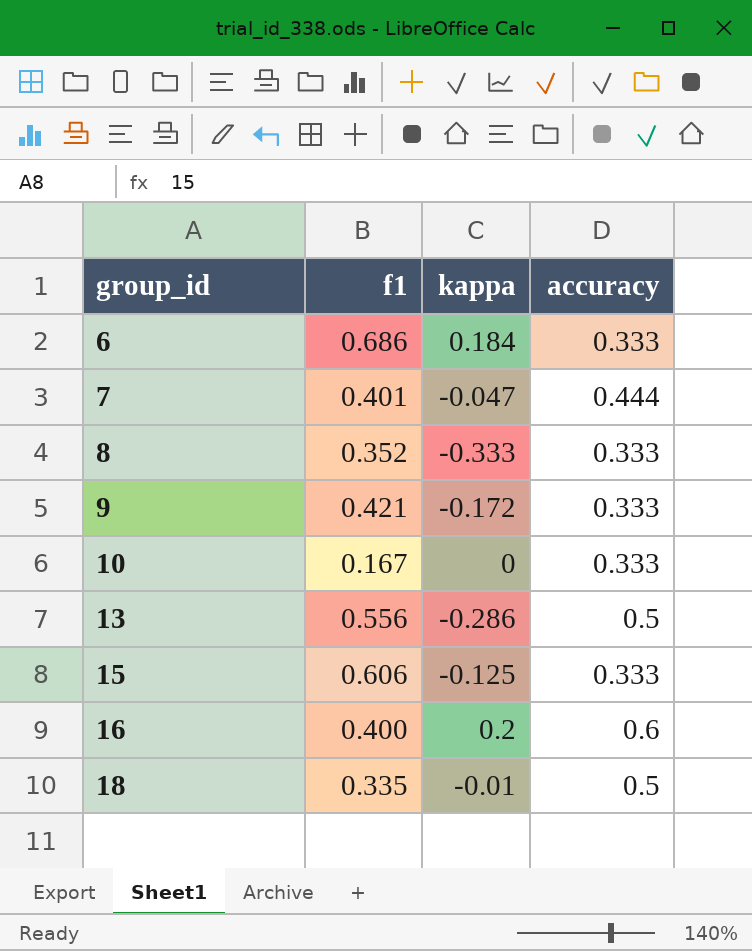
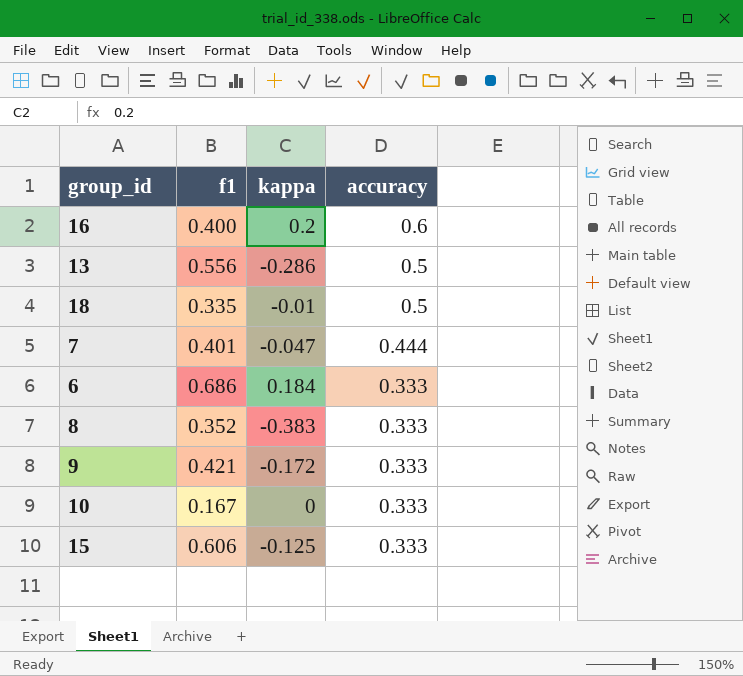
row order: group_id ascending -> accuracy descending
8 | kappa: -0.333 -> -0.383

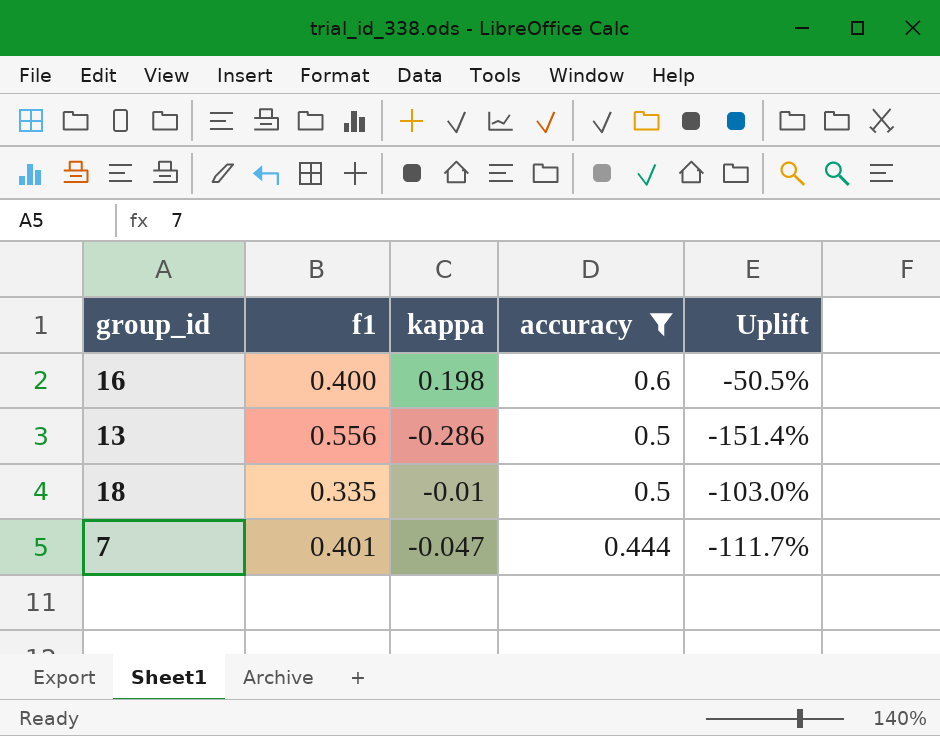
filter: none -> accuracy != 0.333
column Uplift | formula: none -> ([kappa] - [f1]) / [f1]
16 | kappa: 0.2 -> 0.198

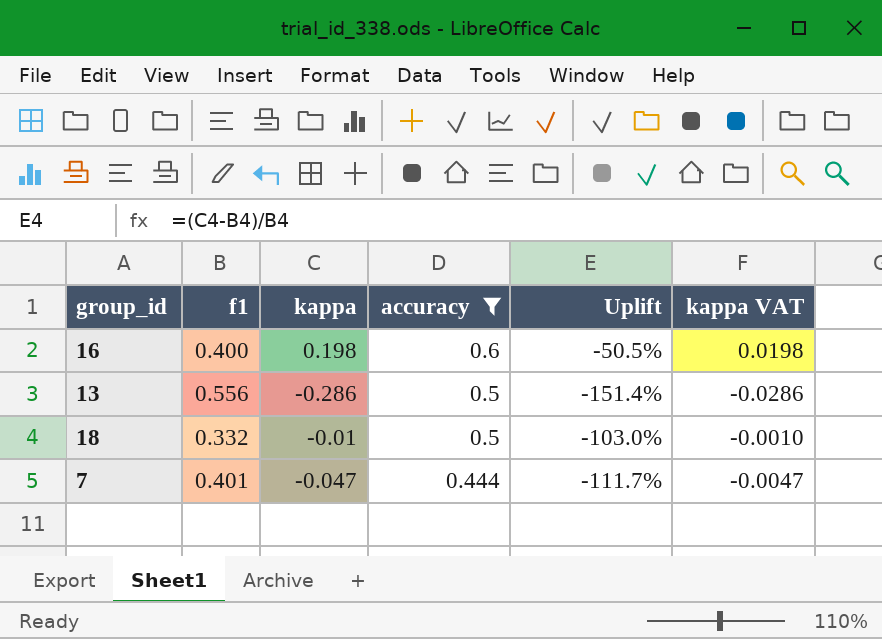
column kappa VAT | formula: none -> [kappa] * 0.1
18 | f1: 0.335 -> 0.332

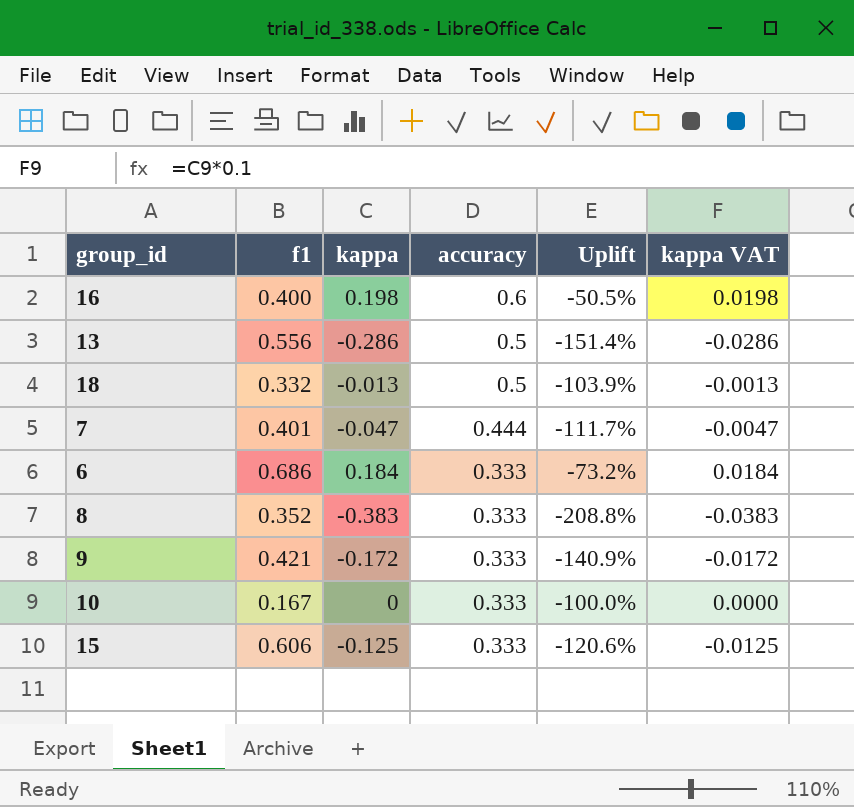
filter: accuracy != 0.333 -> none
18 | kappa: -0.01 -> -0.013
18 | Uplift: -103.0% -> -103.9%
18 | kappa VAT: -0.0010 -> -0.0013

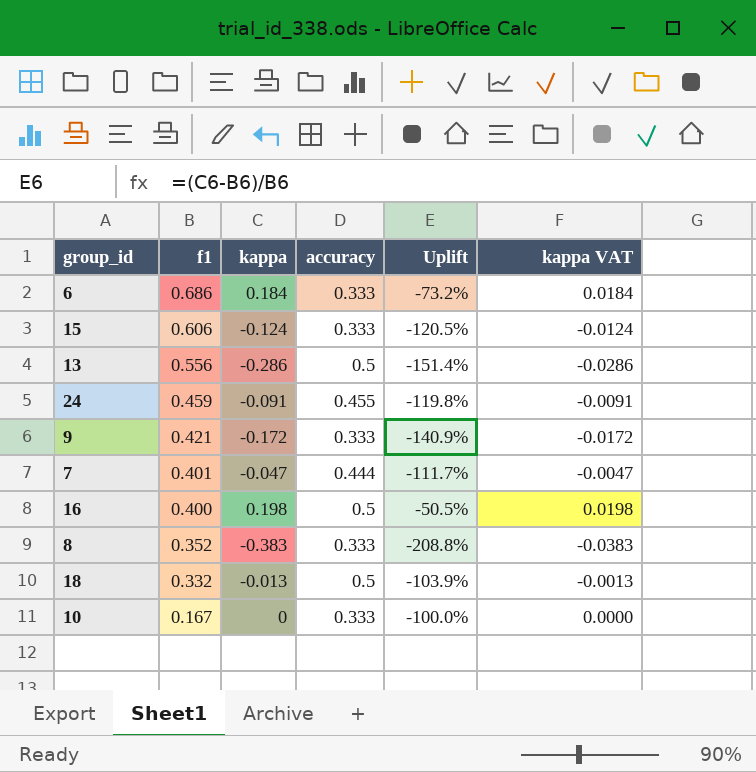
row order: accuracy descending -> f1 descending
15 | kappa: -0.125 -> -0.124
15 | Uplift: -120.6% -> -120.5%
15 | kappa VAT: -0.0125 -> -0.0124
row 24: none -> 0.459 | -0.091 | 0.455 | -119.8% | -0.0091
16 | accuracy: 0.6 -> 0.5

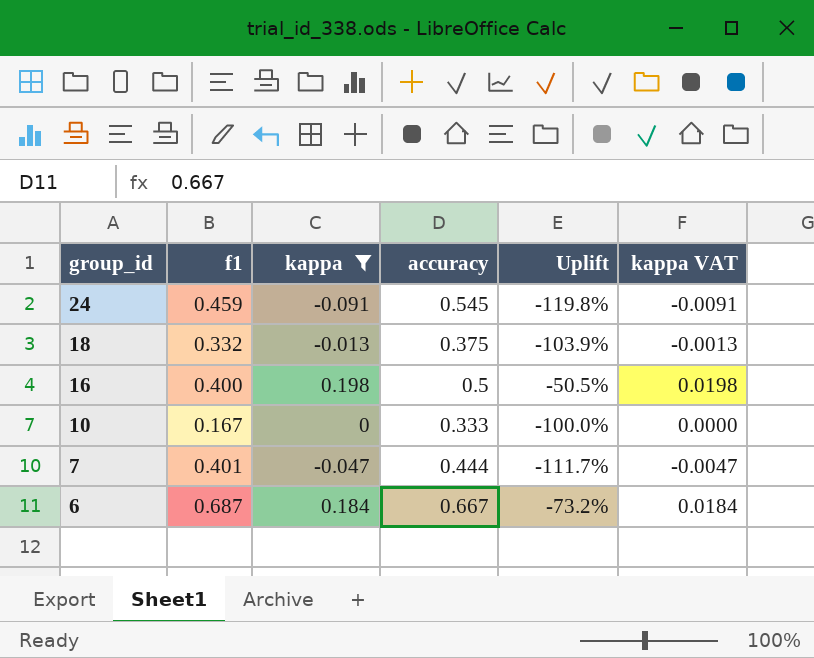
filter: none -> kappa >= -0.091
row order: f1 descending -> group_id descending
24 | accuracy: 0.455 -> 0.545
18 | accuracy: 0.5 -> 0.375
6 | f1: 0.686 -> 0.687
6 | accuracy: 0.333 -> 0.667

